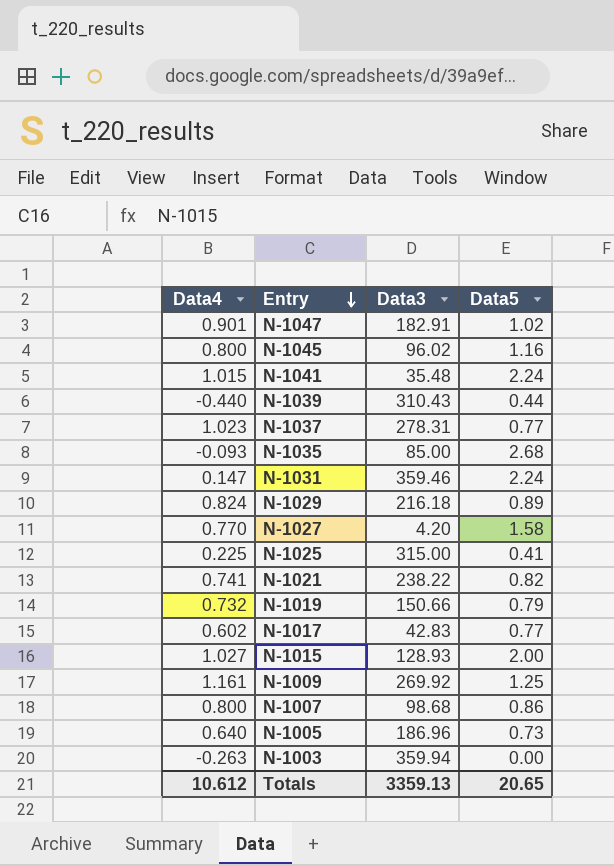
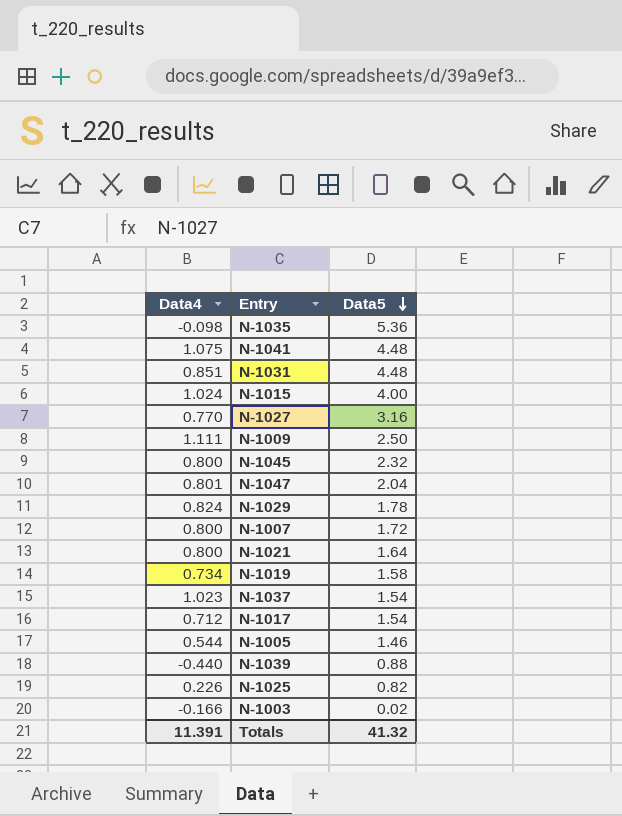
row order: Entry descending -> Data5 descending
column Data3 | position: 3 -> none
N-1035 | Data4: -0.093 -> -0.098
N-1035 | Data5: 2.68 -> 5.36
N-1041 | Data4: 1.015 -> 1.075
N-1041 | Data5: 2.24 -> 4.48
N-1031 | Data4: 0.147 -> 0.851
N-1031 | Data5: 2.24 -> 4.48
N-1015 | Data4: 1.027 -> 1.024
N-1015 | Data5: 2.00 -> 4.00
N-1027 | Data5: 1.58 -> 3.16
N-1009 | Data4: 1.161 -> 1.111
N-1009 | Data5: 1.25 -> 2.50
N-1045 | Data5: 1.16 -> 2.32
N-1047 | Data4: 0.901 -> 0.801
N-1047 | Data5: 1.02 -> 2.04
N-1029 | Data5: 0.89 -> 1.78
N-1007 | Data5: 0.86 -> 1.72
N-1021 | Data4: 0.741 -> 0.800
N-1021 | Data5: 0.82 -> 1.64
N-1019 | Data4: 0.732 -> 0.734
N-1019 | Data5: 0.79 -> 1.58
N-1037 | Data5: 0.77 -> 1.54
N-1017 | Data4: 0.602 -> 0.712
N-1017 | Data5: 0.77 -> 1.54
N-1005 | Data4: 0.640 -> 0.544
N-1005 | Data5: 0.73 -> 1.46
N-1039 | Data5: 0.44 -> 0.88
N-1025 | Data4: 0.225 -> 0.226
N-1025 | Data5: 0.41 -> 0.82
N-1003 | Data4: -0.263 -> -0.166
N-1003 | Data5: 0.00 -> 0.02
Totals | Data4: 10.612 -> 11.391
Totals | Data5: 20.65 -> 41.32

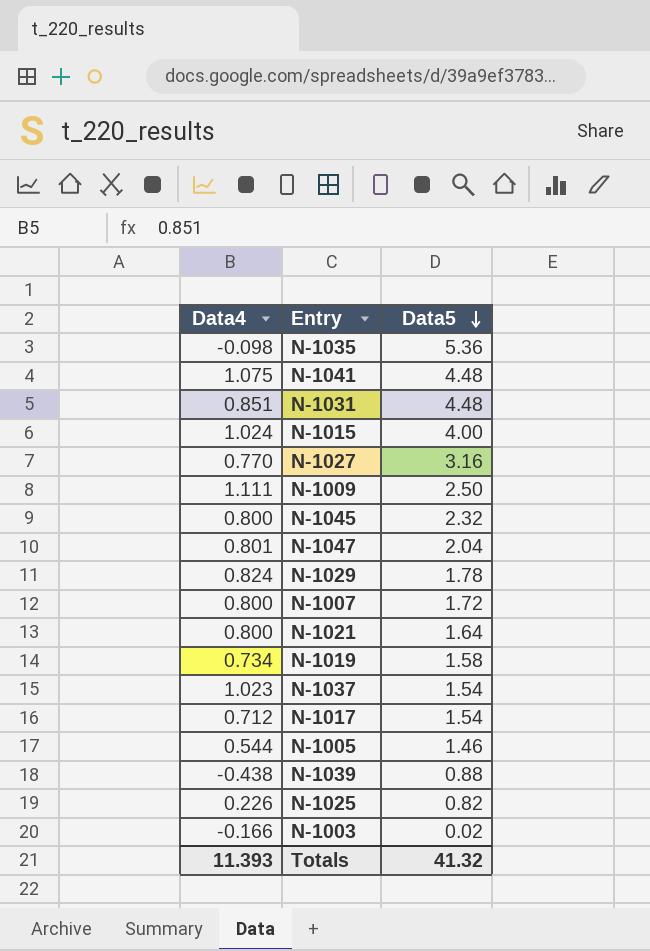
N-1039 | Data4: -0.440 -> -0.438
Totals | Data4: 11.391 -> 11.393

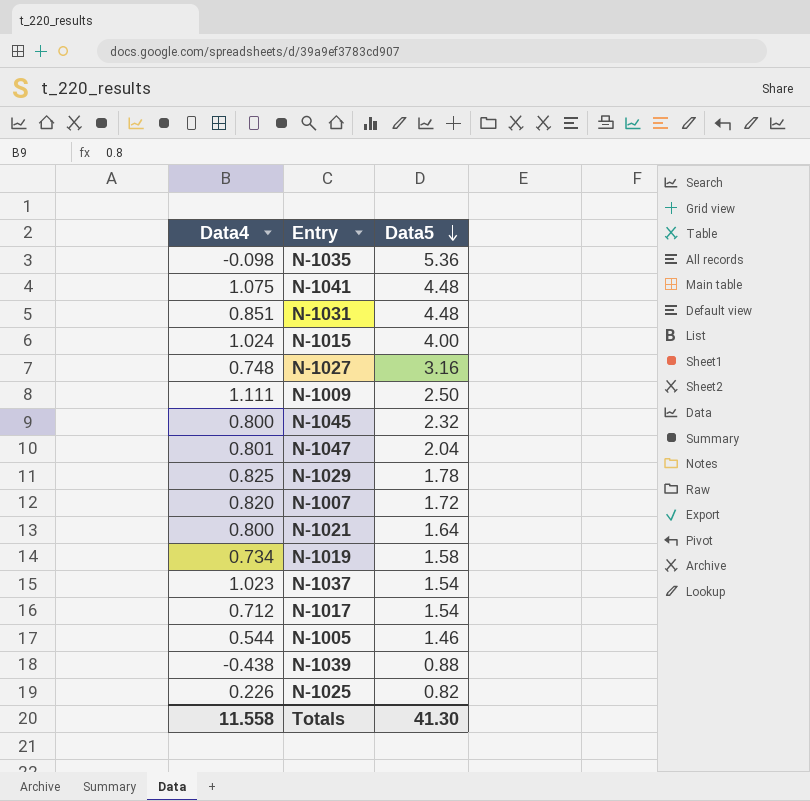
row N-1003: -0.166 | 0.02 -> none
N-1027 | Data4: 0.770 -> 0.748
N-1029 | Data4: 0.824 -> 0.825
N-1007 | Data4: 0.800 -> 0.820
Totals | Data4: 11.393 -> 11.558
Totals | Data5: 41.32 -> 41.30

